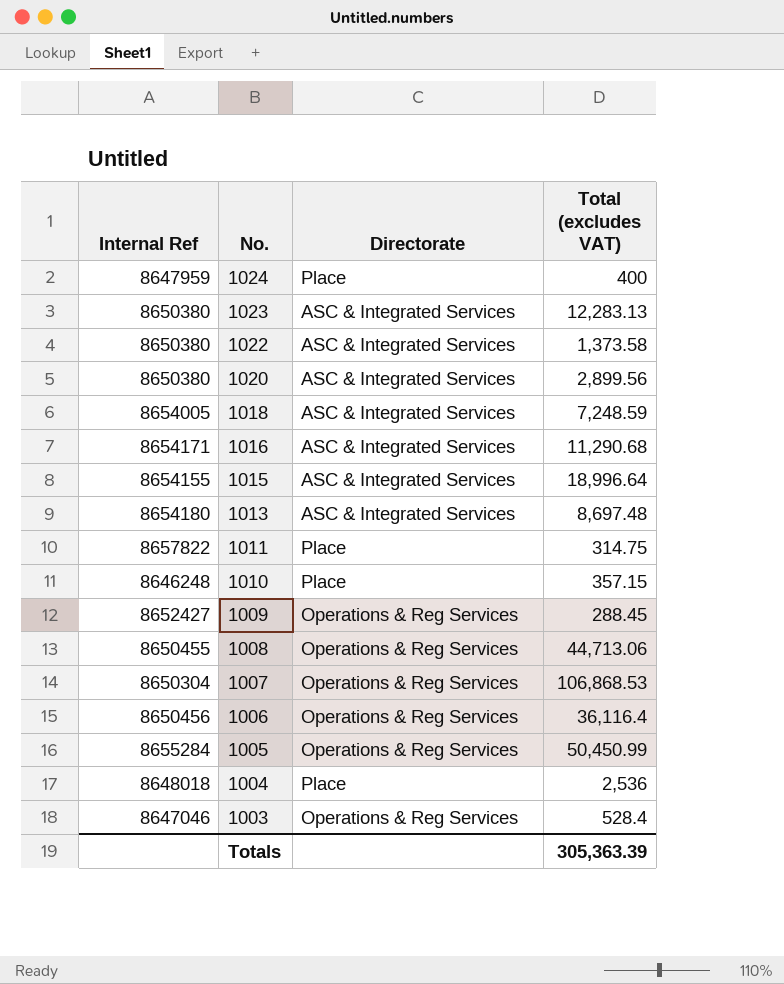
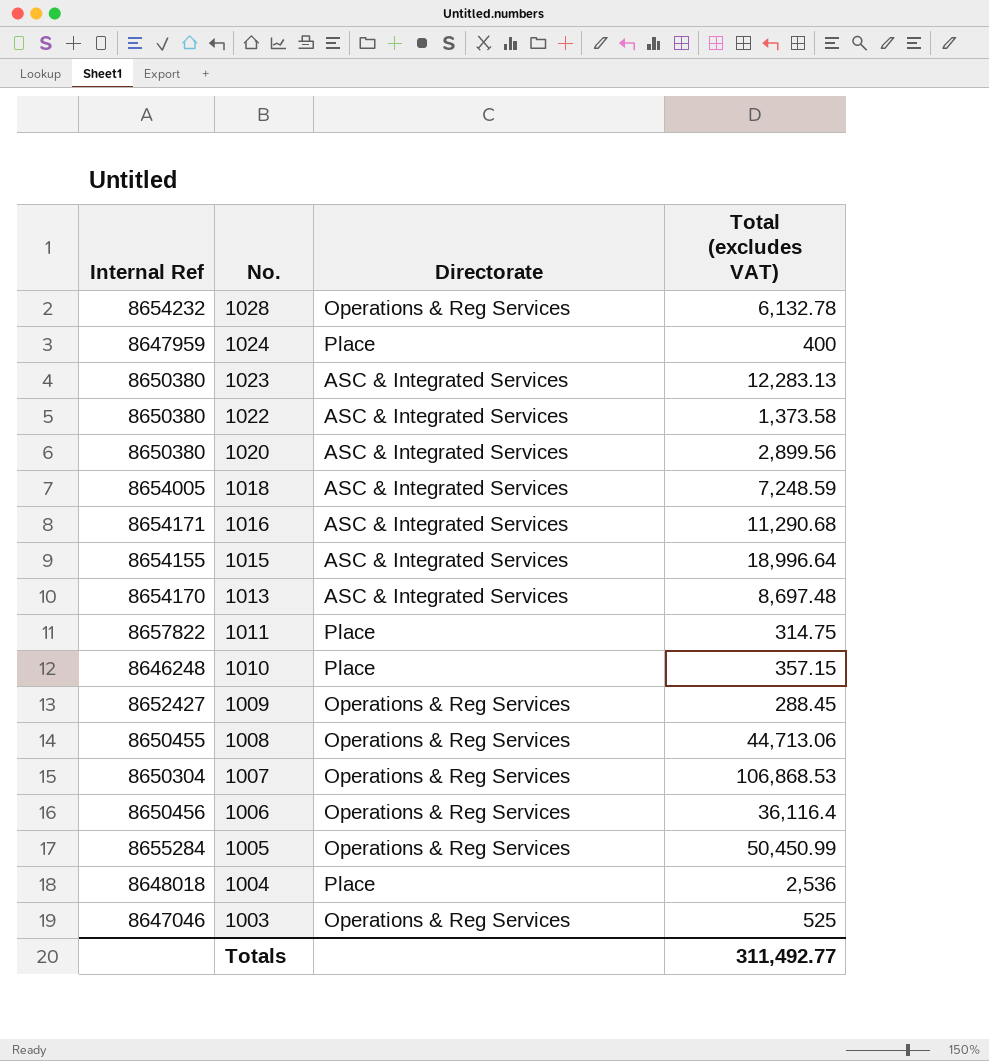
row 1028: none -> 8654232 | Operations & Reg Services | 6,132.78
1013 | Internal Ref: 8654180 -> 8654170
1003 | Total (excludes VAT): 528.4 -> 525
Totals | Total (excludes VAT): 305,363.39 -> 311,492.77

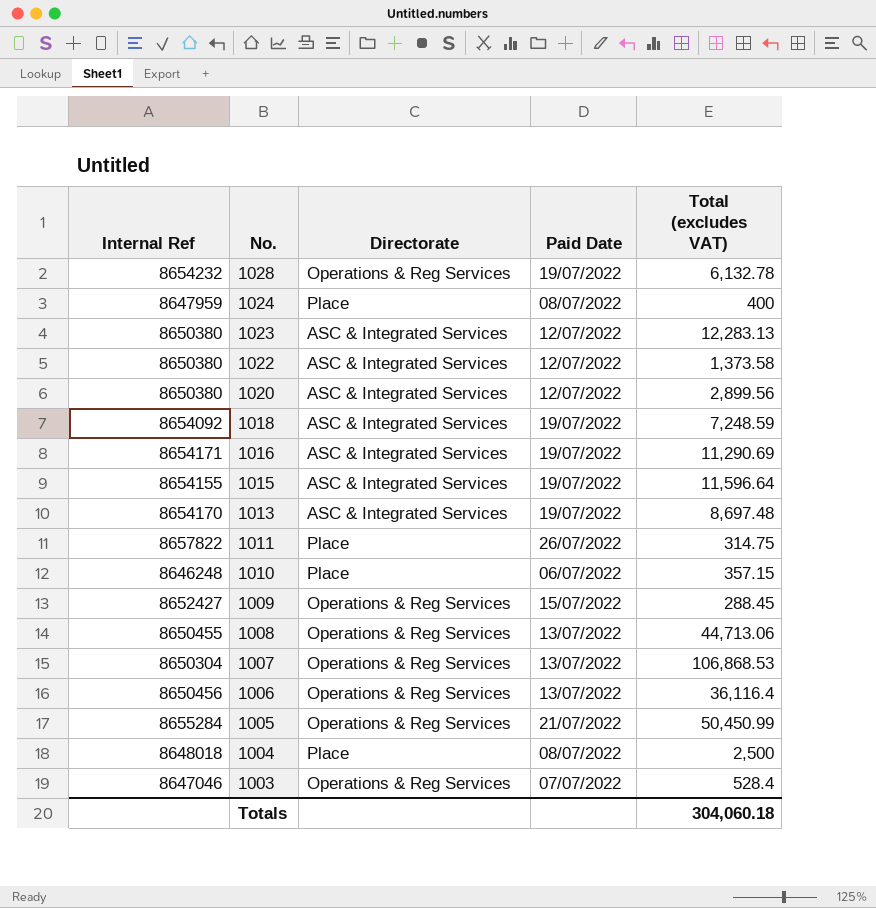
column Paid Date | position: none -> 4
1018 | Internal Ref: 8654005 -> 8654092
1016 | Total (excludes VAT): 11,290.68 -> 11,290.69
1015 | Total (excludes VAT): 18,996.64 -> 11,596.64
1004 | Total (excludes VAT): 2,536 -> 2,500
1003 | Total (excludes VAT): 525 -> 528.4
Totals | Total (excludes VAT): 311,492.77 -> 304,060.18

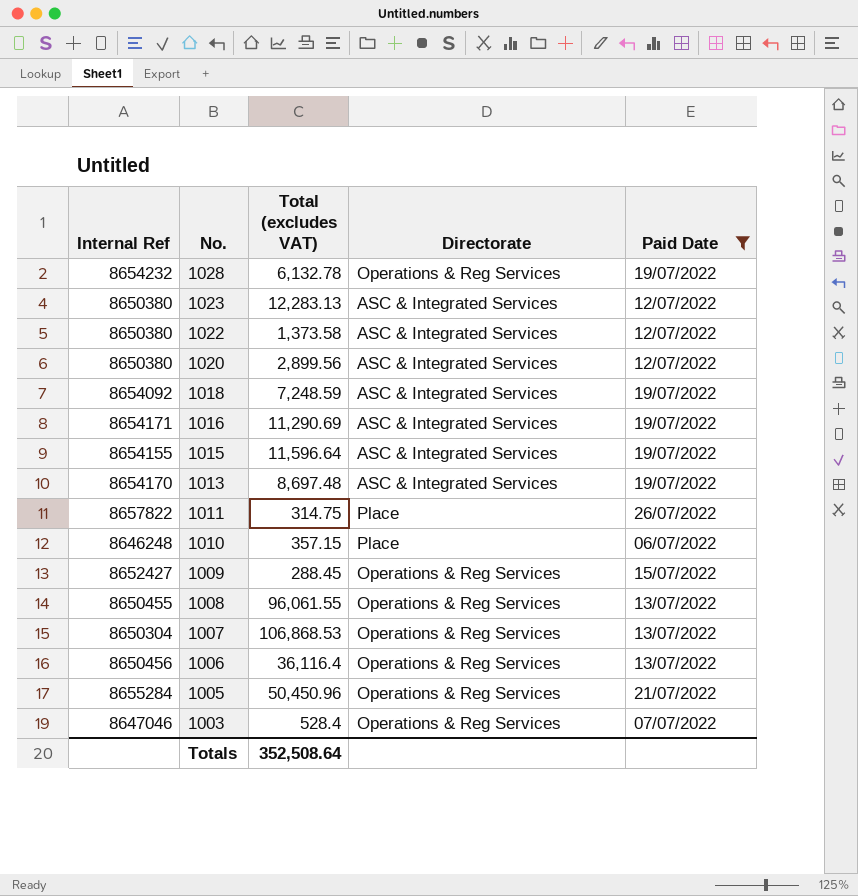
filter: none -> Paid Date != 08/07/2022
column Total (excludes VAT) | position: 5 -> 3
1008 | Total (excludes VAT): 44,713.06 -> 96,061.55
1005 | Total (excludes VAT): 50,450.99 -> 50,450.96
Totals | Total (excludes VAT): 304,060.18 -> 352,508.64

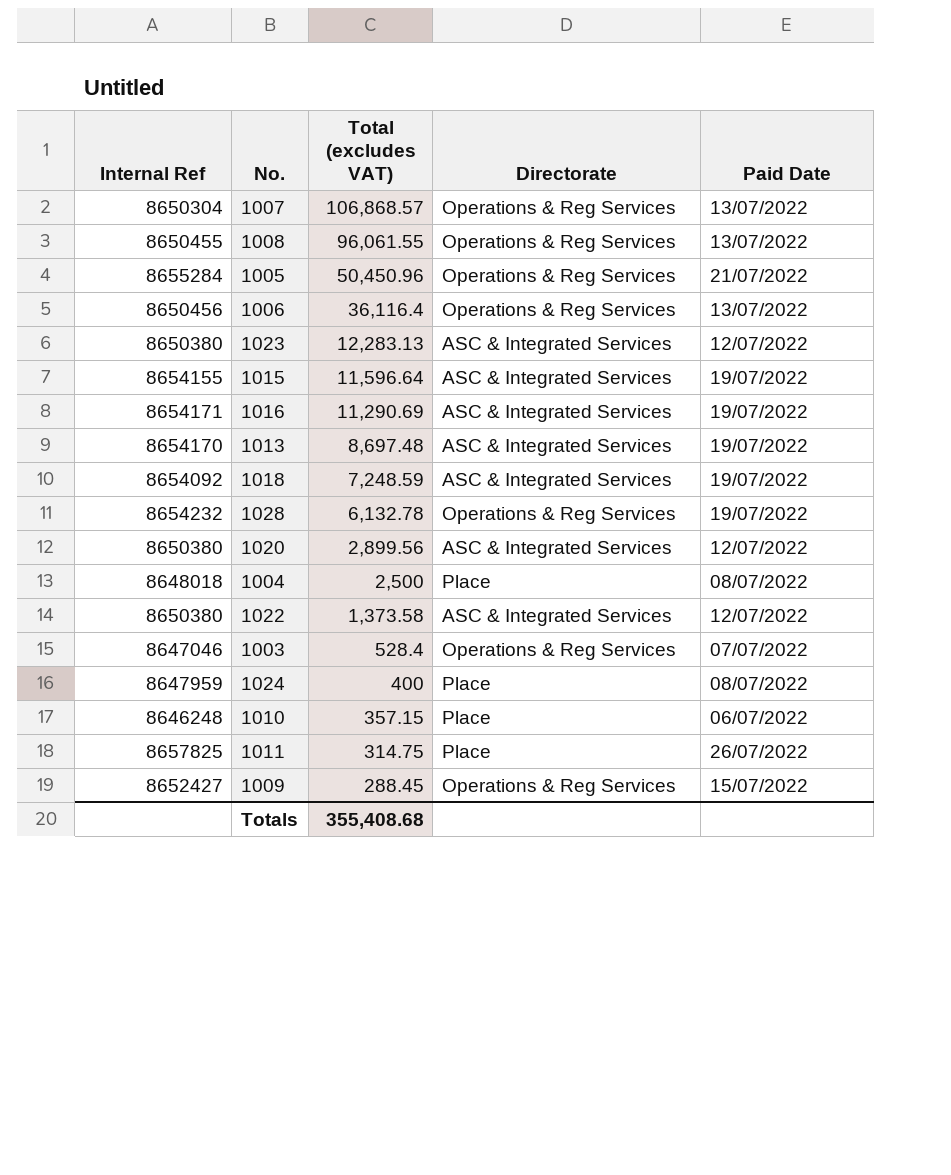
filter: Paid Date != 08/07/2022 -> none
row order: No. descending -> Total (excludes VAT) descending
1007 | Total (excludes VAT): 106,868.53 -> 106,868.57
1011 | Internal Ref: 8657822 -> 8657825
Totals | Total (excludes VAT): 352,508.64 -> 355,408.68

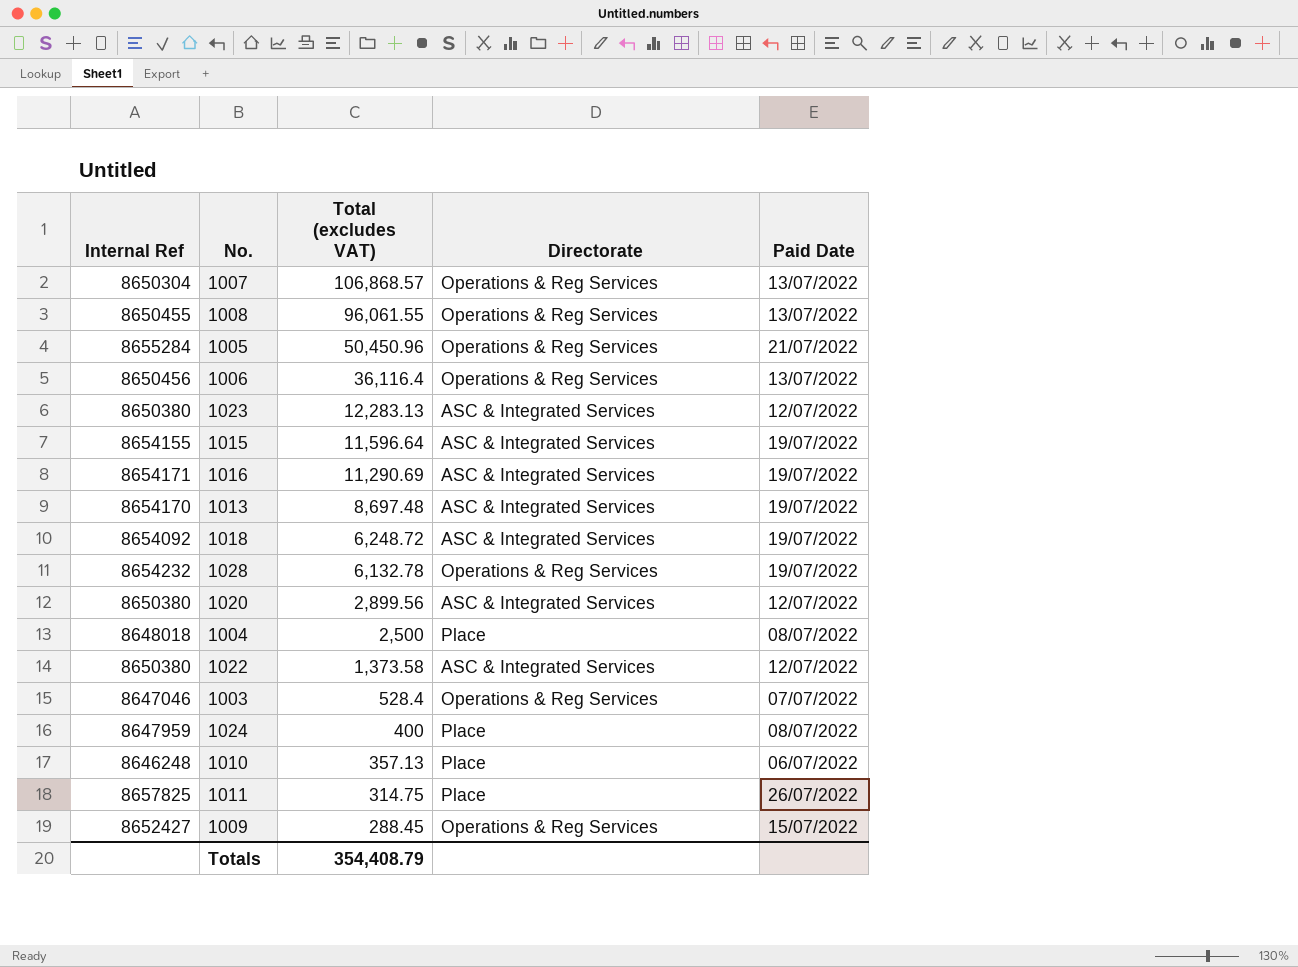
1018 | Total (excludes VAT): 7,248.59 -> 6,248.72
1010 | Total (excludes VAT): 357.15 -> 357.13
Totals | Total (excludes VAT): 355,408.68 -> 354,408.79

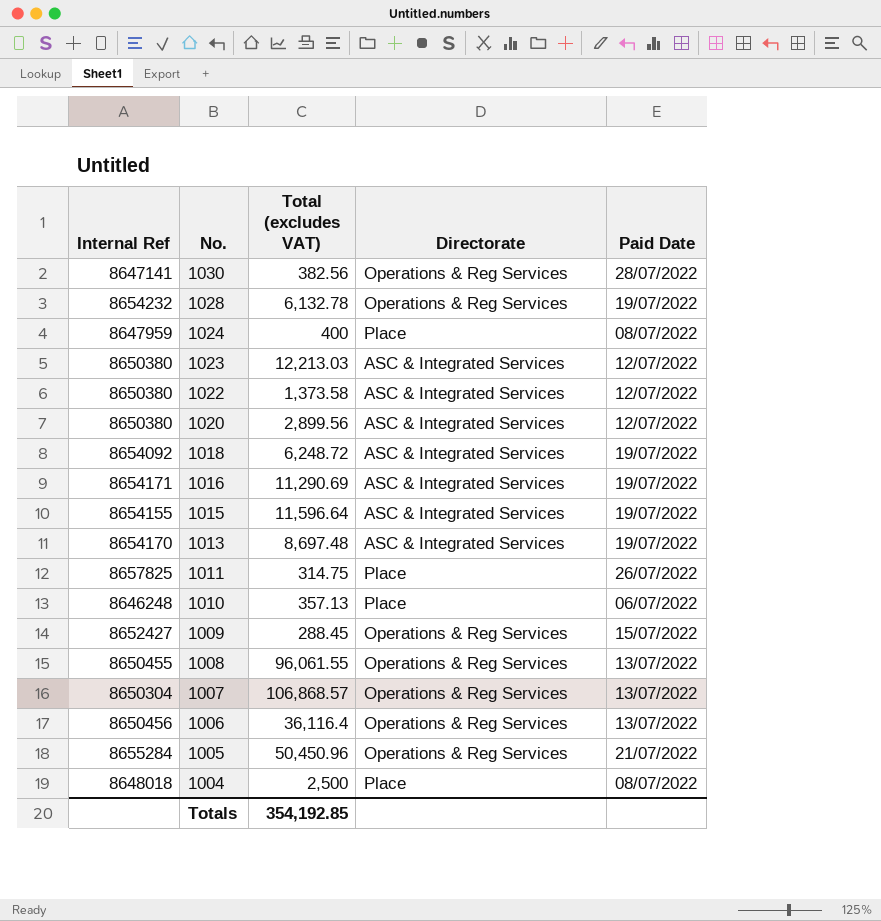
row order: Total (excludes VAT) descending -> No. descending
row 1003: 8647046 | 528.4 | Operations & Reg Services | 07/07/2022 -> none
row 1030: none -> 8647141 | 382.56 | Operations & Reg Services | 28/07/2022
1023 | Total (excludes VAT): 12,283.13 -> 12,213.03
Totals | Total (excludes VAT): 354,408.79 -> 354,192.85

